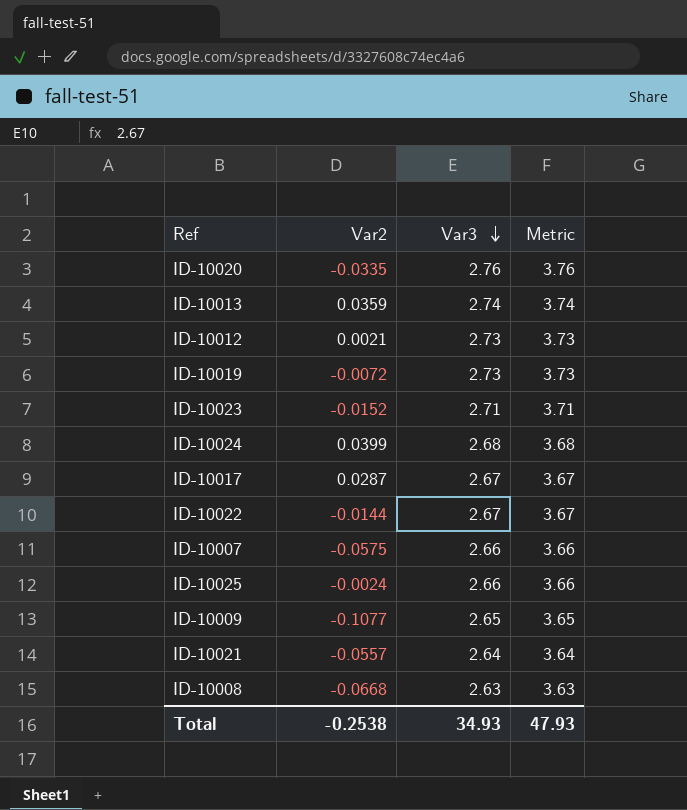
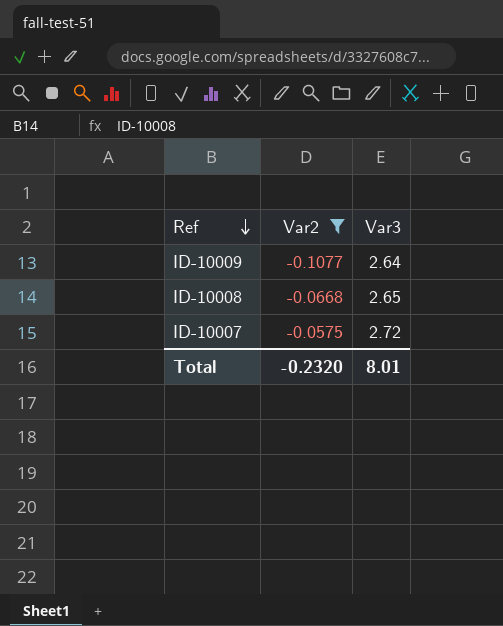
filter: none -> Var2 <= -0.0575
row order: Var3 descending -> Ref descending
column Metric | formula: [Var3] + 1 -> none
ID-10009 | Var3: 2.65 -> 2.64
ID-10008 | Var3: 2.63 -> 2.65
ID-10007 | Var3: 2.66 -> 2.72
Total | Var2: -0.2538 -> -0.2320
Total | Var3: 34.93 -> 8.01

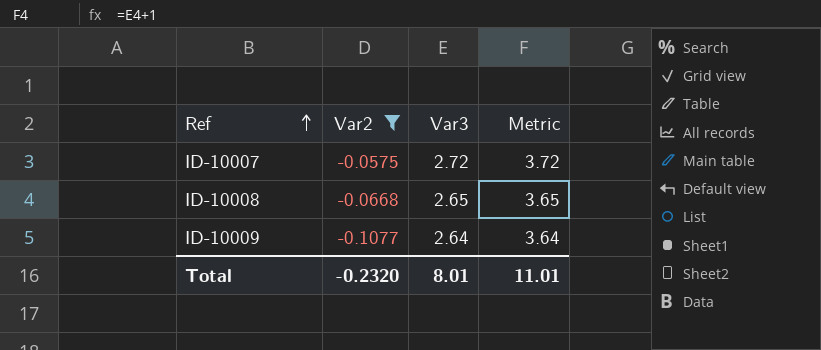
row order: Ref descending -> Ref ascending
column Metric | formula: none -> [Var3] + 1

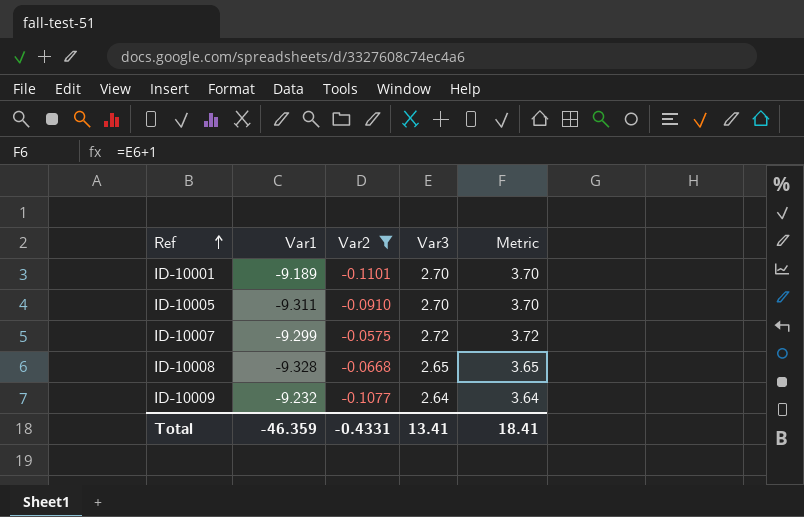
column Var1 | position: none -> 2
row ID-10001: none -> -9.189 | -0.1101 | 2.70 | 3.70
row ID-10005: none -> -9.311 | -0.0910 | 2.70 | 3.70
Total | Var2: -0.2320 -> -0.4331
Total | Var3: 8.01 -> 13.41
Total | Metric: 11.01 -> 18.41

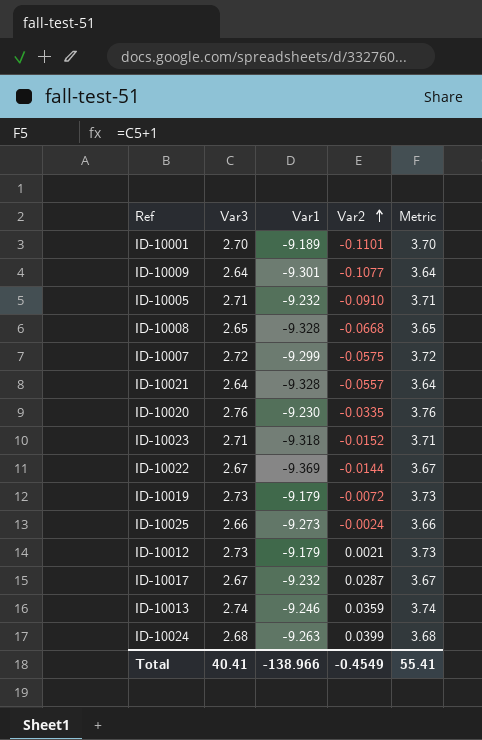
filter: Var2 <= -0.0575 -> none
row order: Ref ascending -> Var2 ascending
column Var3 | position: 4 -> 2
ID-10009 | Var1: -9.232 -> -9.301
ID-10005 | Var3: 2.70 -> 2.71
ID-10005 | Var1: -9.311 -> -9.232
ID-10005 | Metric: 3.70 -> 3.71
Total | Var3: 13.41 -> 40.41
Total | Var1: -46.359 -> -138.966
Total | Var2: -0.4331 -> -0.4549
Total | Metric: 18.41 -> 55.41

